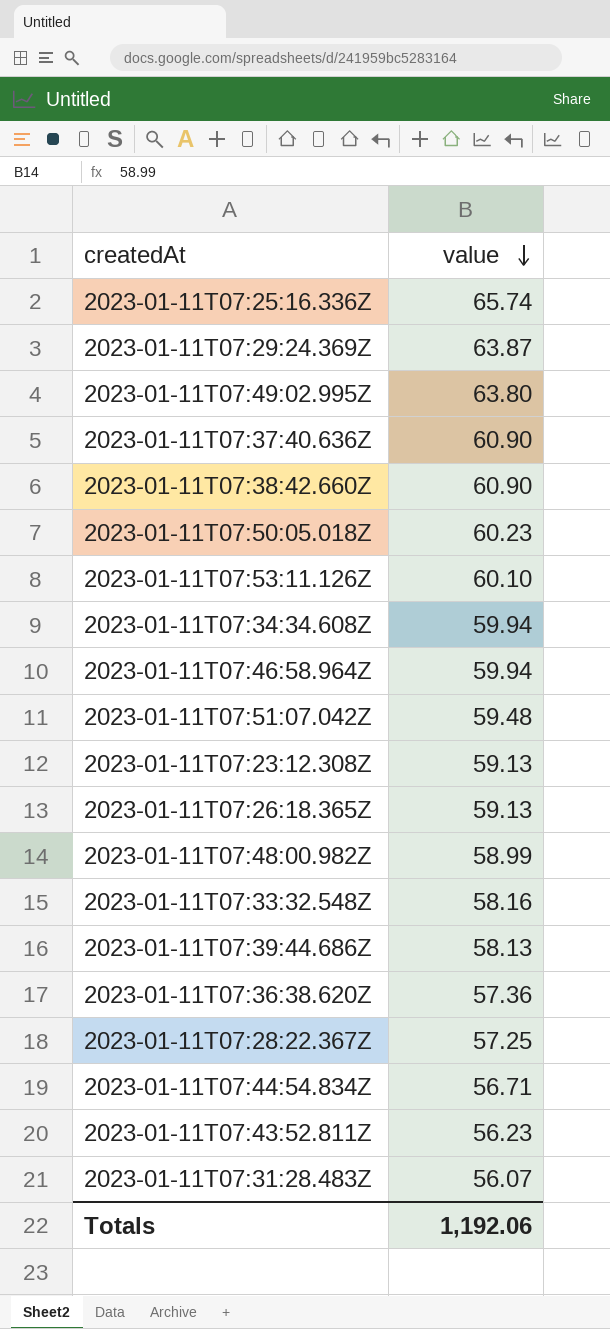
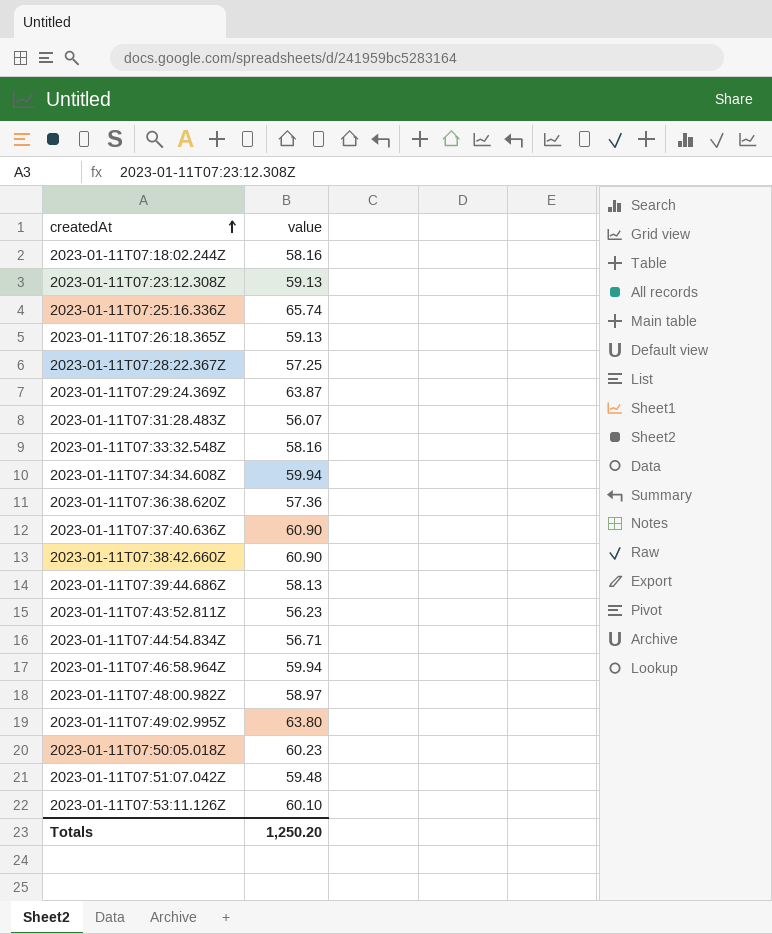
row order: value descending -> createdAt ascending
row 2023-01-11T07:18:02.244Z: none -> 58.16
2023-01-11T07:48:00.982Z | value: 58.99 -> 58.97
Totals | value: 1,192.06 -> 1,250.20

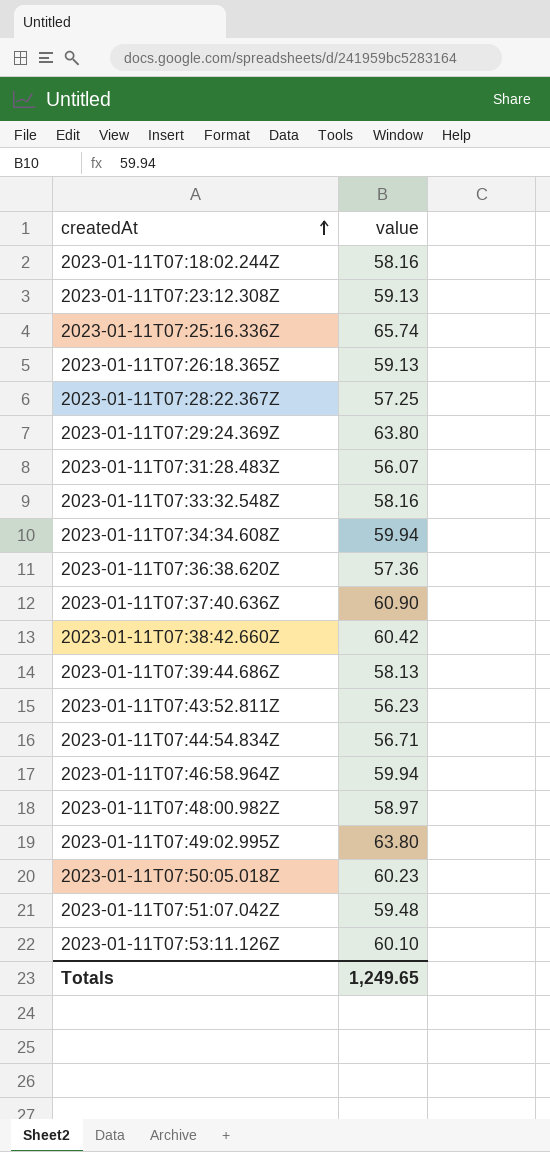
2023-01-11T07:29:24.369Z | value: 63.87 -> 63.80
2023-01-11T07:38:42.660Z | value: 60.90 -> 60.42
Totals | value: 1,250.20 -> 1,249.65

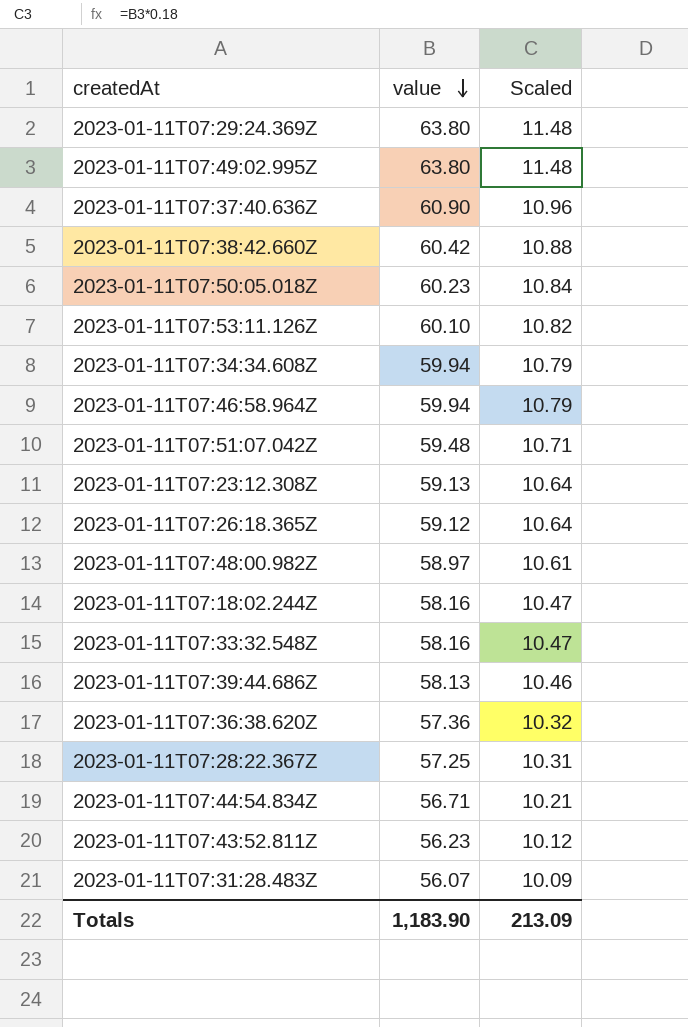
row order: createdAt ascending -> value descending
column Scaled | formula: none -> [value] * 0.18
row 2023-01-11T07:25:16.336Z: 65.74 -> none
2023-01-11T07:26:18.365Z | value: 59.13 -> 59.12
Totals | value: 1,249.65 -> 1,183.90

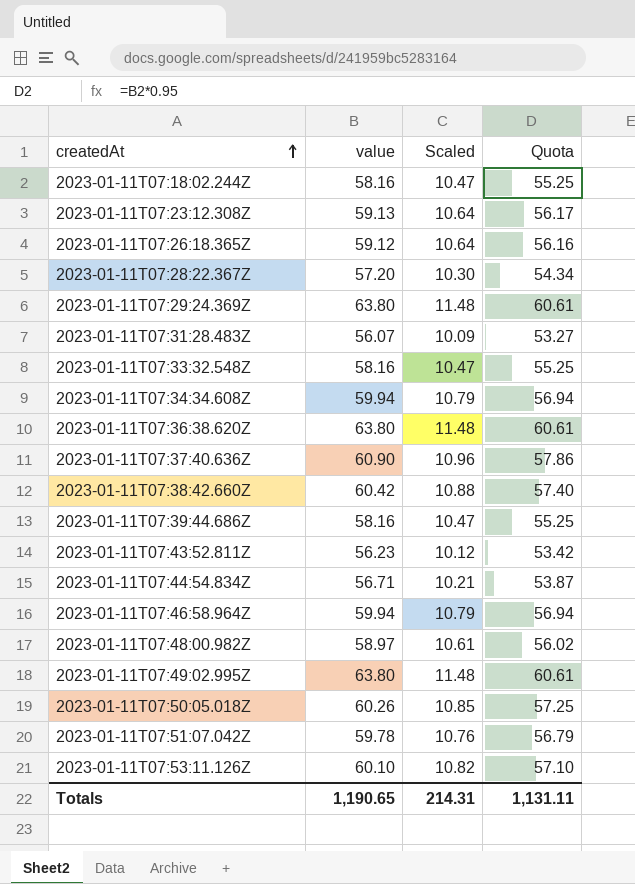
row order: value descending -> createdAt ascending
column Quota | formula: none -> [value] * 0.95
2023-01-11T07:28:22.367Z | value: 57.25 -> 57.20
2023-01-11T07:28:22.367Z | Scaled: 10.31 -> 10.30
2023-01-11T07:36:38.620Z | value: 57.36 -> 63.80
2023-01-11T07:36:38.620Z | Scaled: 10.32 -> 11.48
2023-01-11T07:39:44.686Z | value: 58.13 -> 58.16
2023-01-11T07:39:44.686Z | Scaled: 10.46 -> 10.47
2023-01-11T07:50:05.018Z | value: 60.23 -> 60.26
2023-01-11T07:50:05.018Z | Scaled: 10.84 -> 10.85
2023-01-11T07:51:07.042Z | value: 59.48 -> 59.78
2023-01-11T07:51:07.042Z | Scaled: 10.71 -> 10.76
Totals | value: 1,183.90 -> 1,190.65
Totals | Scaled: 213.09 -> 214.31

